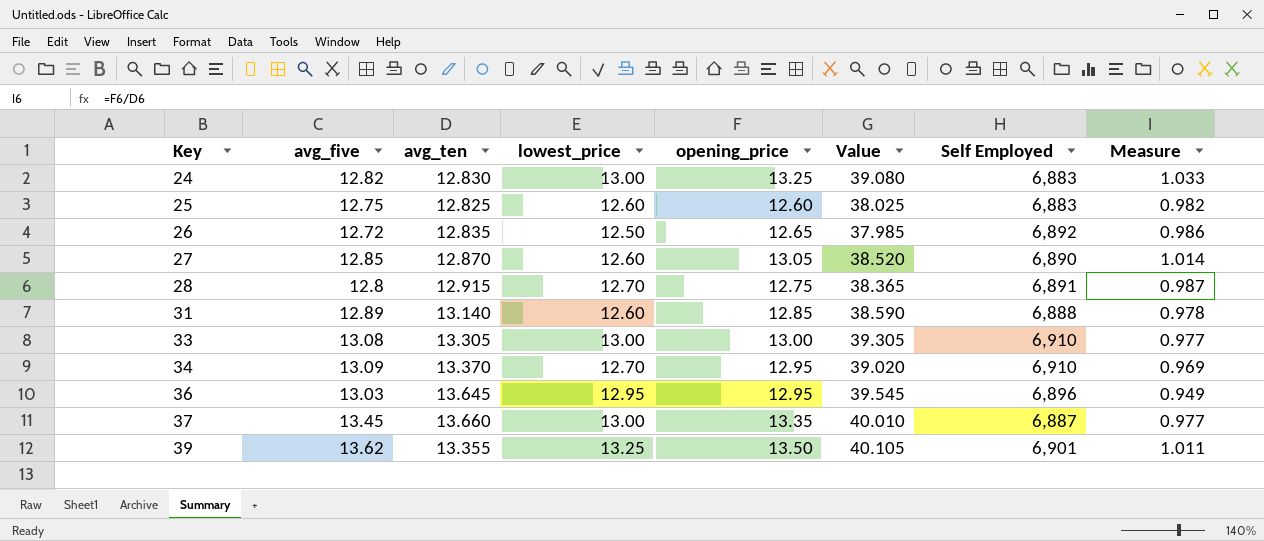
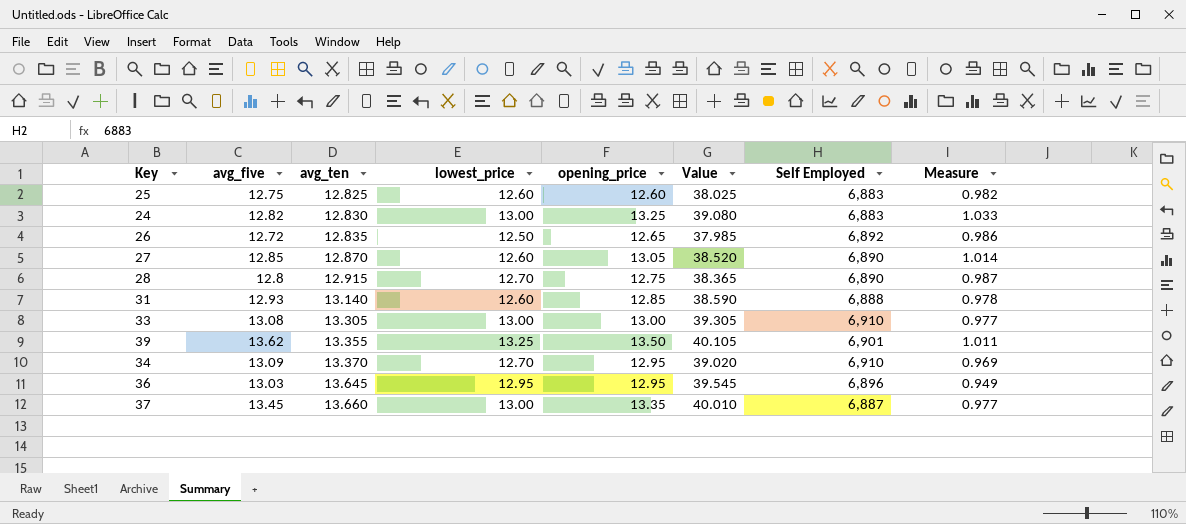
row order: Key ascending -> avg_ten ascending
28 | Self Employed: 6,891 -> 6,890
31 | avg_five: 12.89 -> 12.93

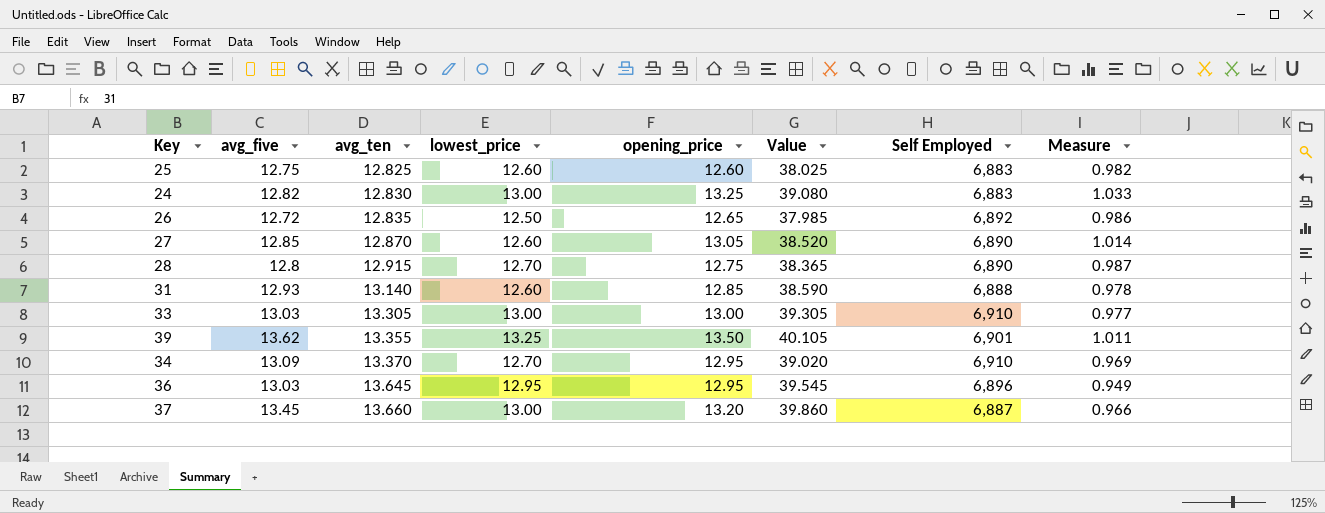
33 | avg_five: 13.08 -> 13.03
37 | opening_price: 13.35 -> 13.20
37 | Value: 40.010 -> 39.860
37 | Measure: 0.977 -> 0.966

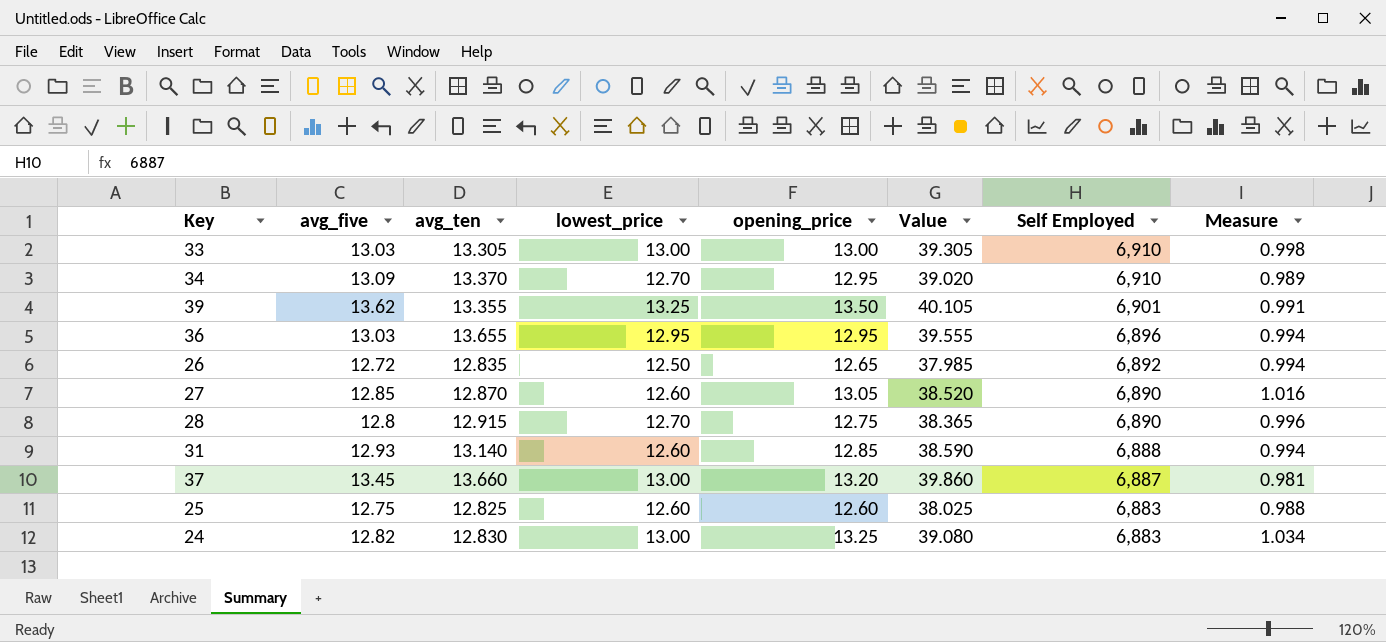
row order: avg_ten ascending -> Self Employed descending
column Measure | formula: [opening_price] / [avg_ten] -> [opening_price] / [avg_five]
36 | avg_ten: 13.645 -> 13.655
36 | Value: 39.545 -> 39.555

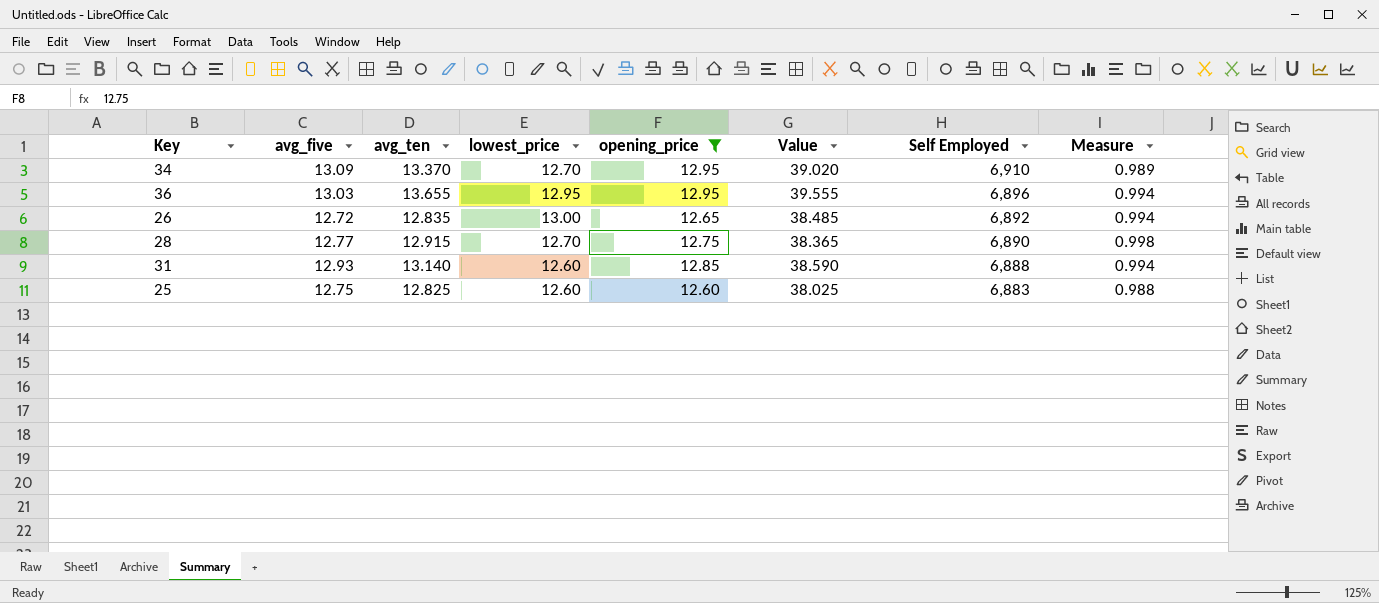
filter: none -> opening_price <= 12.95
26 | lowest_price: 12.50 -> 13.00
26 | Value: 37.985 -> 38.485
28 | avg_five: 12.8 -> 12.77
28 | Measure: 0.996 -> 0.998

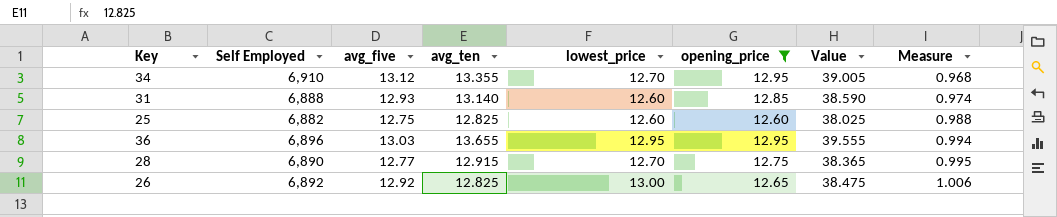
row order: Self Employed descending -> Measure ascending
column Self Employed | position: 7 -> 2
column Measure | formula: [opening_price] / [avg_five] -> [lowest_price] / [avg_five]
34 | avg_five: 13.09 -> 13.12
34 | avg_ten: 13.370 -> 13.355
34 | Value: 39.020 -> 39.005
25 | Self Employed: 6,883 -> 6,882
26 | avg_five: 12.72 -> 12.92
26 | avg_ten: 12.835 -> 12.825
26 | Value: 38.485 -> 38.475

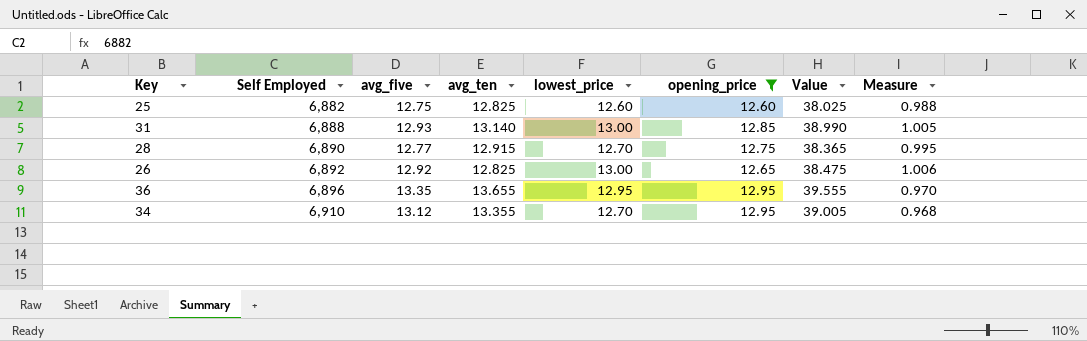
row order: Measure ascending -> Self Employed ascending
31 | lowest_price: 12.60 -> 13.00
31 | Value: 38.590 -> 38.990
31 | Measure: 0.974 -> 1.005
36 | avg_five: 13.03 -> 13.35
36 | Measure: 0.994 -> 0.970

